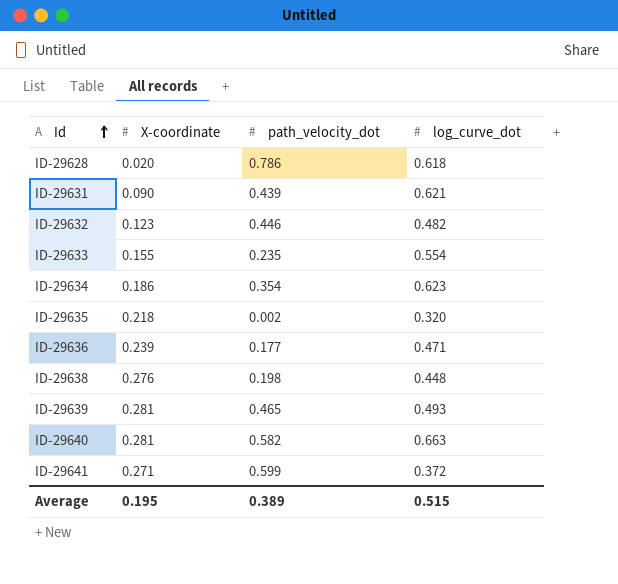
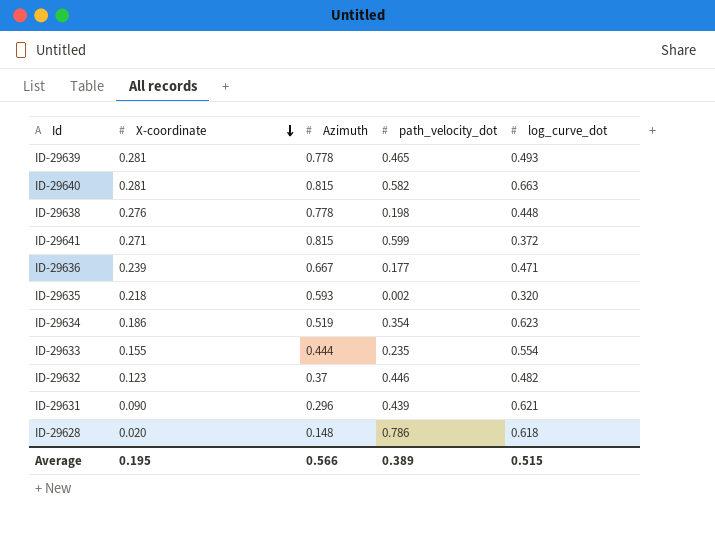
row order: Id ascending -> X-coordinate descending
column Azimuth | position: none -> 3

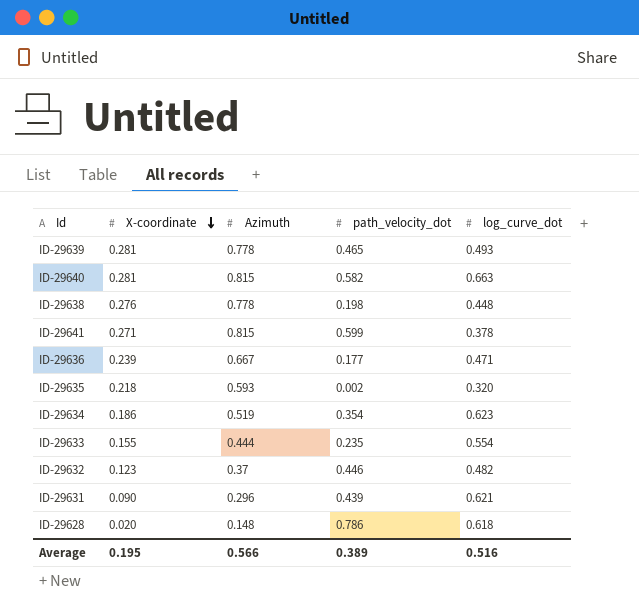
ID-29641 | log_curve_dot: 0.372 -> 0.378
Average | log_curve_dot: 0.515 -> 0.516

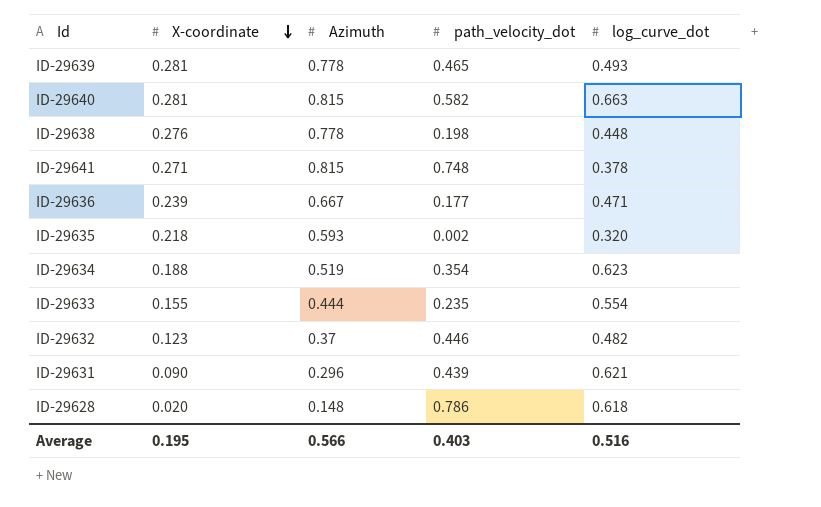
ID-29641 | path_velocity_dot: 0.599 -> 0.748
ID-29634 | X-coordinate: 0.186 -> 0.188
Average | path_velocity_dot: 0.389 -> 0.403

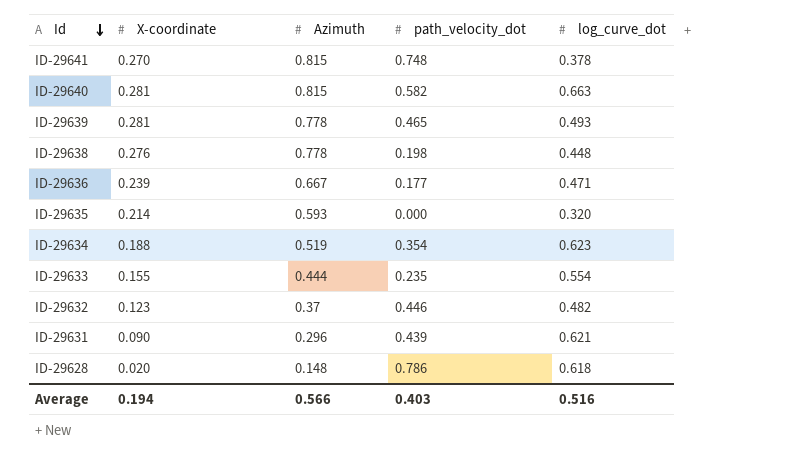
row order: X-coordinate descending -> Id descending
ID-29641 | X-coordinate: 0.271 -> 0.270
ID-29635 | X-coordinate: 0.218 -> 0.214
ID-29635 | path_velocity_dot: 0.002 -> 0.000
Average | X-coordinate: 0.195 -> 0.194

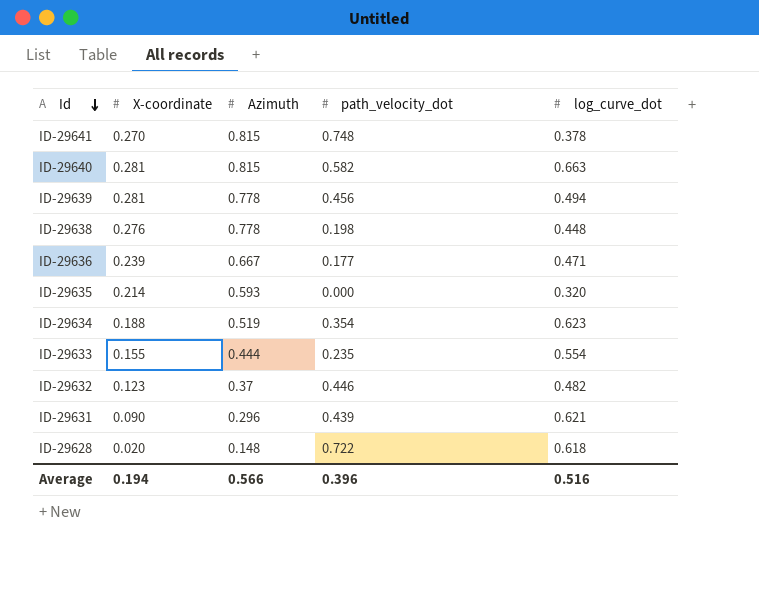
ID-29639 | path_velocity_dot: 0.465 -> 0.456
ID-29639 | log_curve_dot: 0.493 -> 0.494
ID-29628 | path_velocity_dot: 0.786 -> 0.722
Average | path_velocity_dot: 0.403 -> 0.396

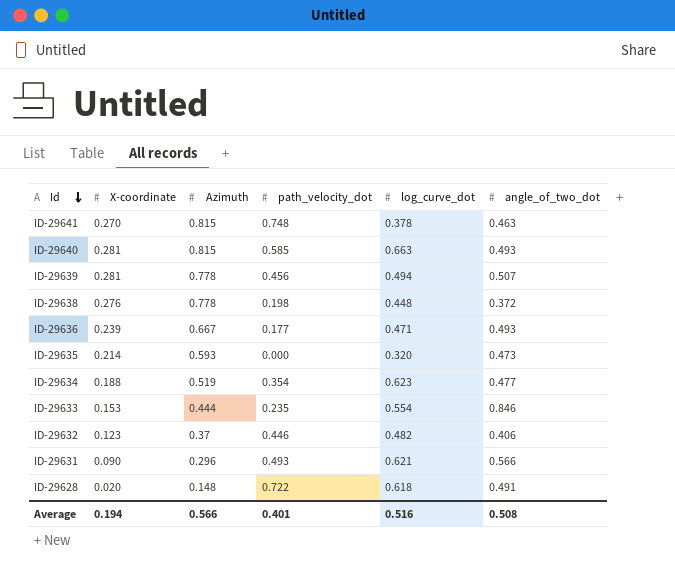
column angle_of_two_dot | position: none -> 6
ID-29640 | path_velocity_dot: 0.582 -> 0.585
ID-29633 | X-coordinate: 0.155 -> 0.153
ID-29631 | path_velocity_dot: 0.439 -> 0.493
Average | path_velocity_dot: 0.396 -> 0.401

